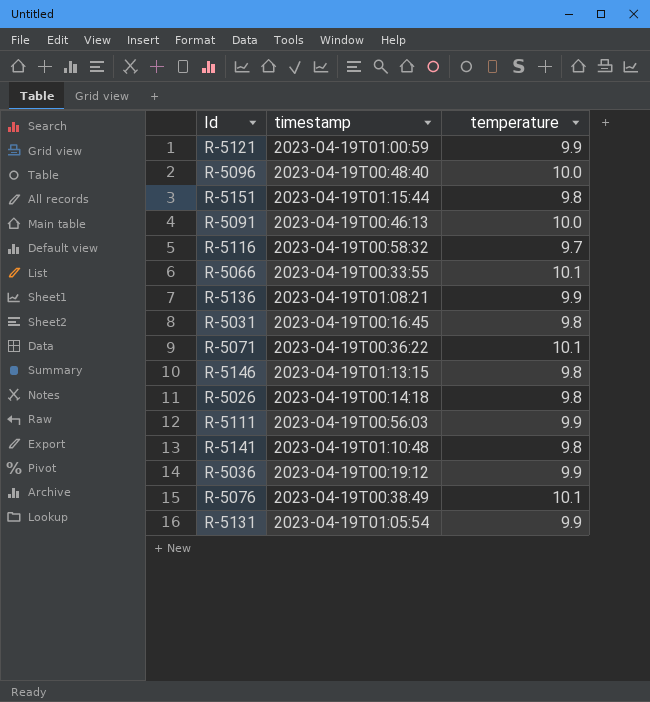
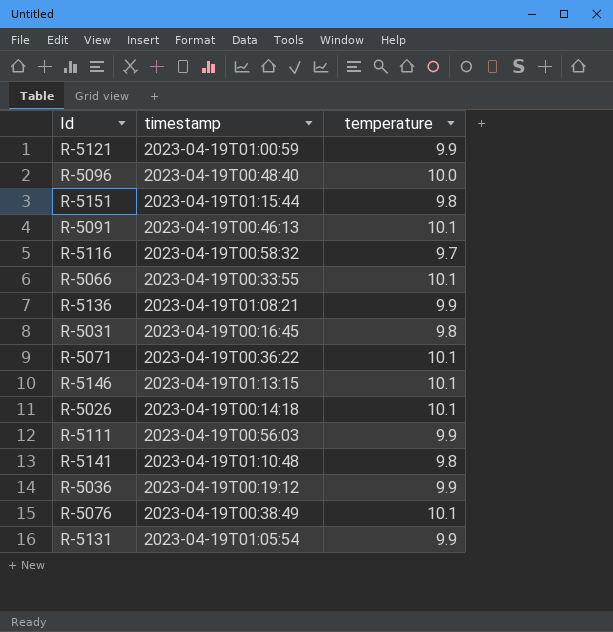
R-5091 | temperature: 10.0 -> 10.1
R-5146 | temperature: 9.8 -> 10.1
R-5026 | temperature: 9.8 -> 10.1

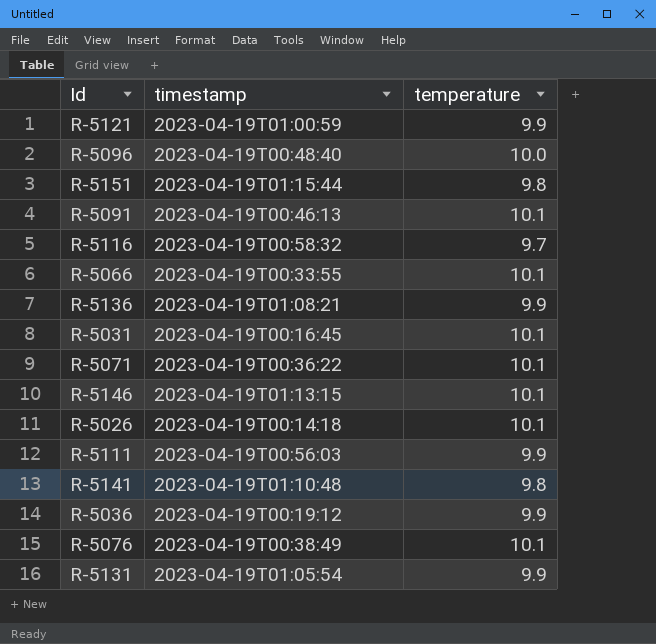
R-5031 | temperature: 9.8 -> 10.1

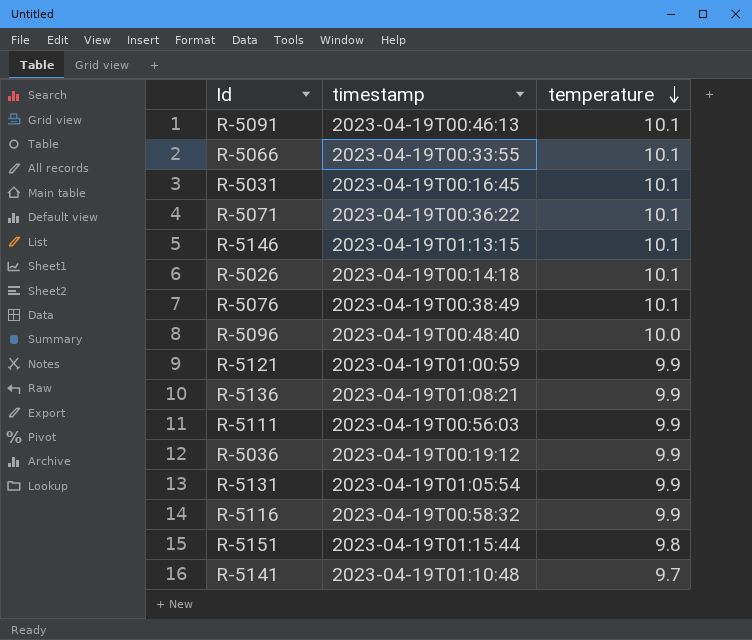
row order: none -> temperature descending
R-5116 | temperature: 9.7 -> 9.9
R-5141 | temperature: 9.8 -> 9.7

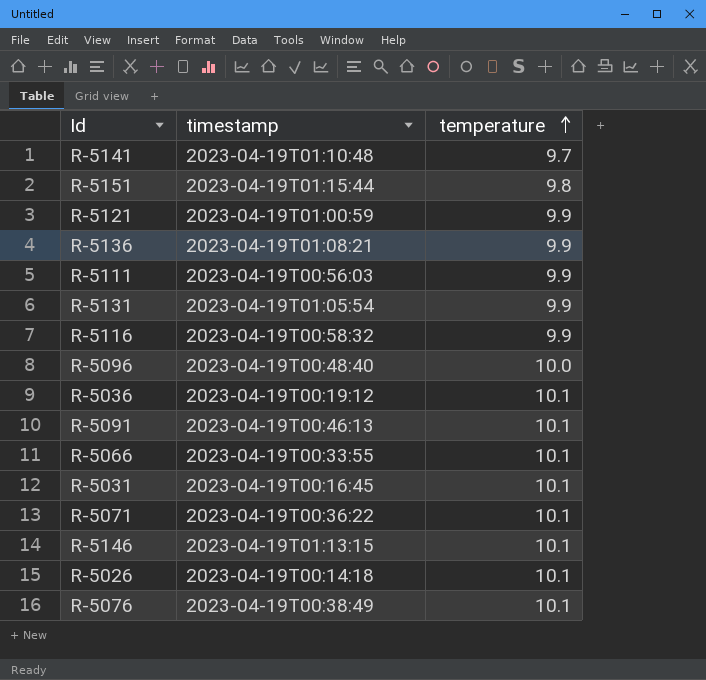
row order: temperature descending -> temperature ascending
R-5036 | temperature: 9.9 -> 10.1

